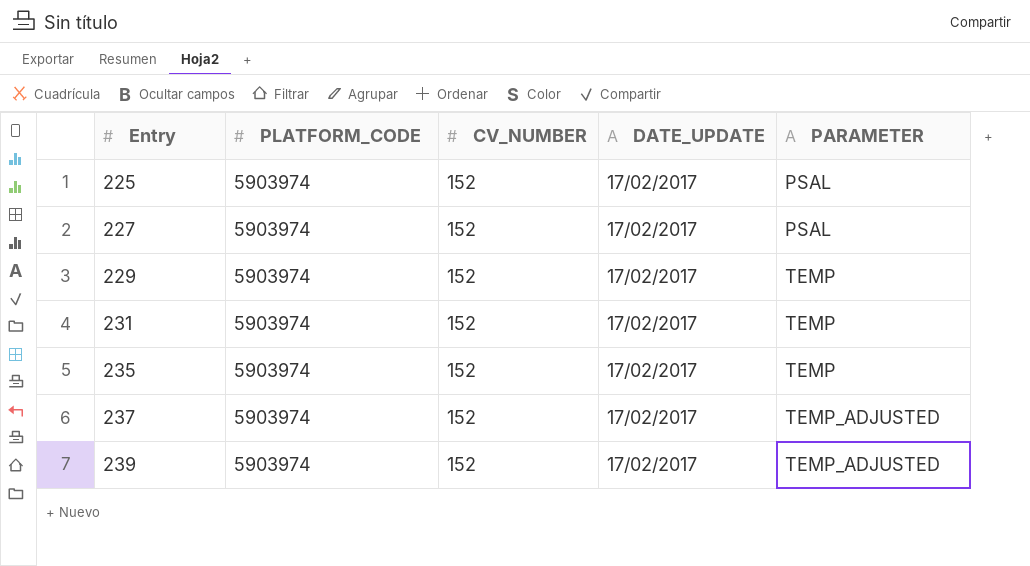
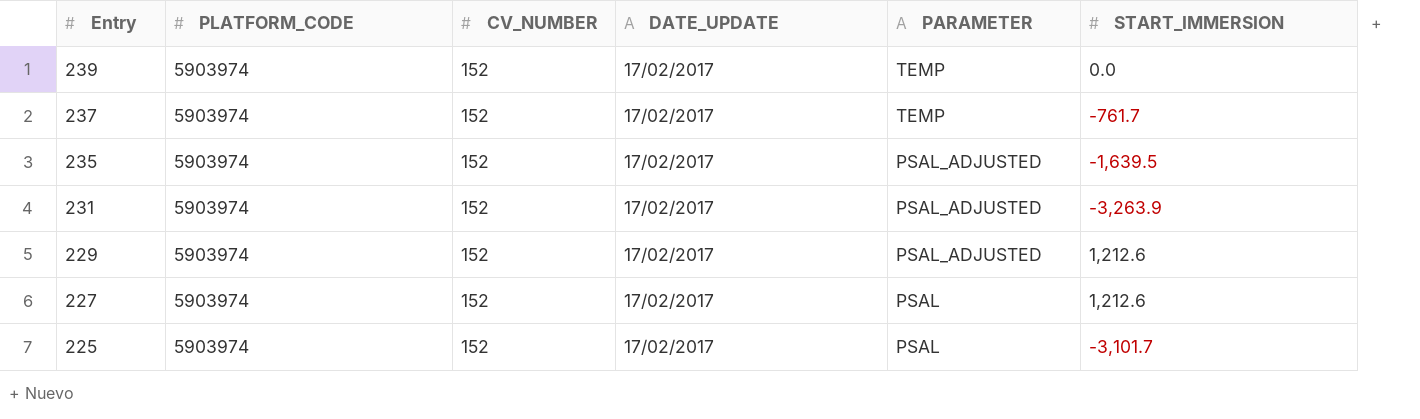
row order: Entry ascending -> Entry descending
column START_IMMERSION | position: none -> 6
239 | PARAMETER: TEMP_ADJUSTED -> TEMP
237 | PARAMETER: TEMP_ADJUSTED -> TEMP
235 | PARAMETER: TEMP -> PSAL_ADJUSTED
231 | PARAMETER: TEMP -> PSAL_ADJUSTED
229 | PARAMETER: TEMP -> PSAL_ADJUSTED

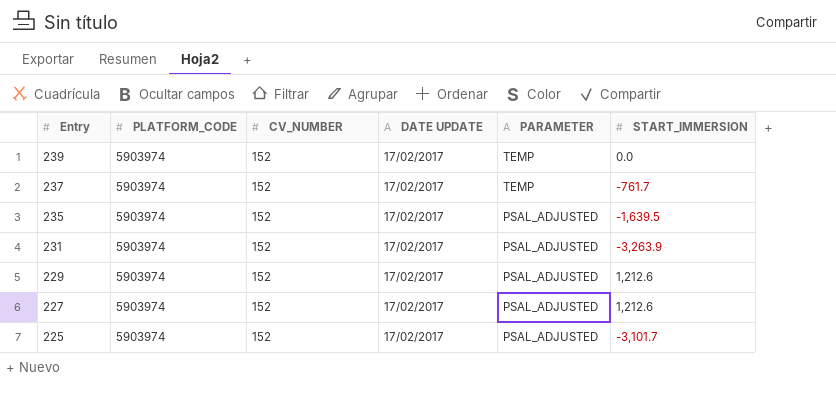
column name: DATE_UPDATE -> DATE UPDATE
227 | PARAMETER: PSAL -> PSAL_ADJUSTED
225 | PARAMETER: PSAL -> PSAL_ADJUSTED

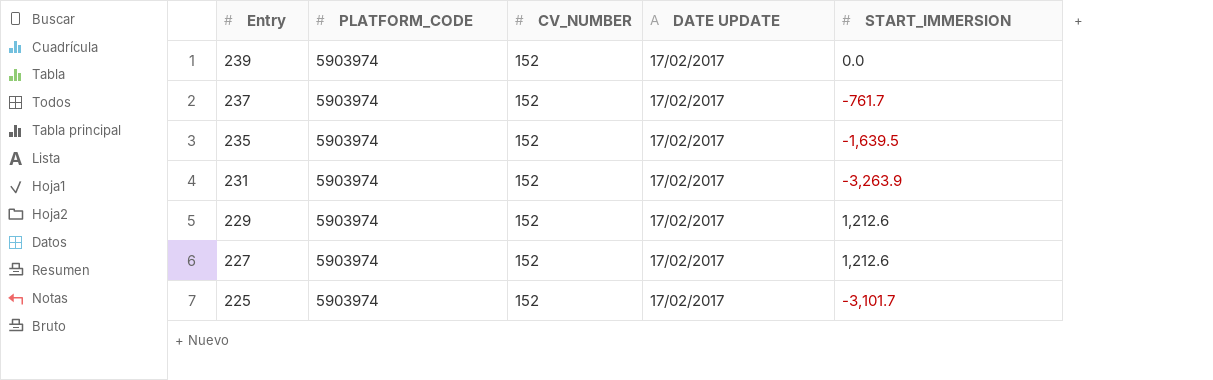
column PARAMETER | position: 5 -> none

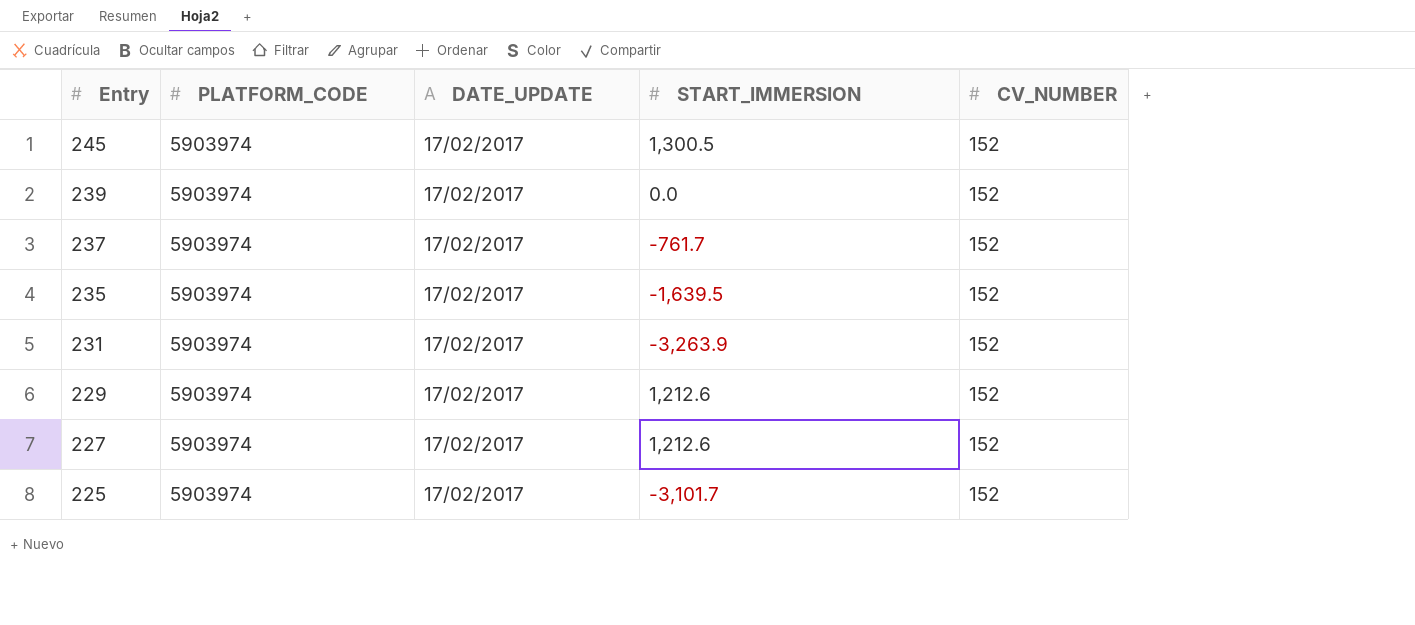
column name: DATE UPDATE -> DATE_UPDATE
column CV_NUMBER | position: 3 -> 5
row 245: none -> 5903974 | 17/02/2017 | 1,300.5 | 152

